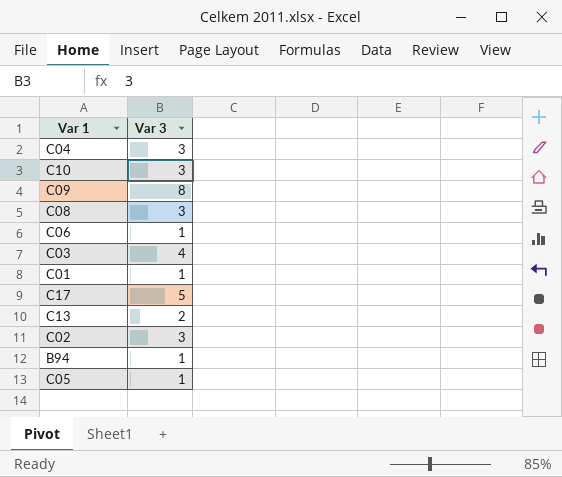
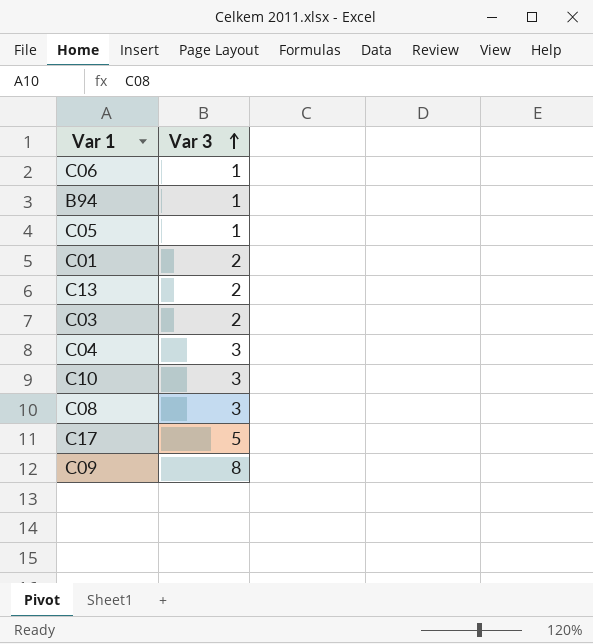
row order: none -> Var 3 ascending
row C02: 3 -> none
C01 | Var 3: 1 -> 2
C03 | Var 3: 4 -> 2

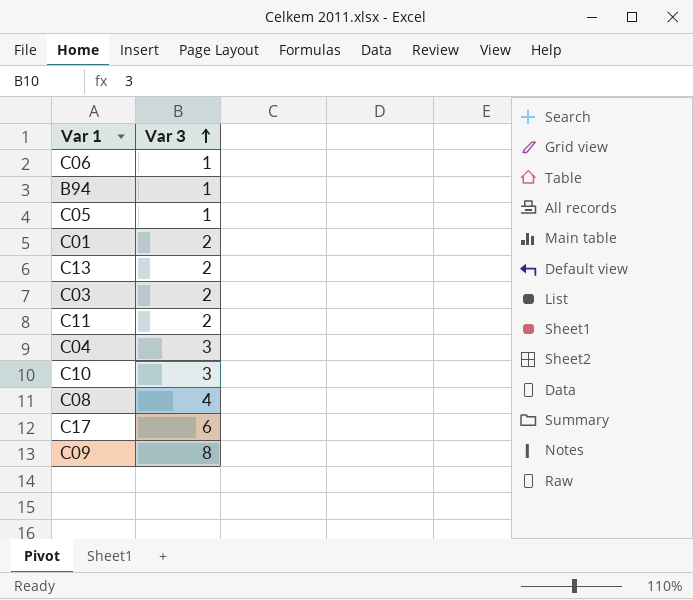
row C11: none -> 2
C08 | Var 3: 3 -> 4
C17 | Var 3: 5 -> 6

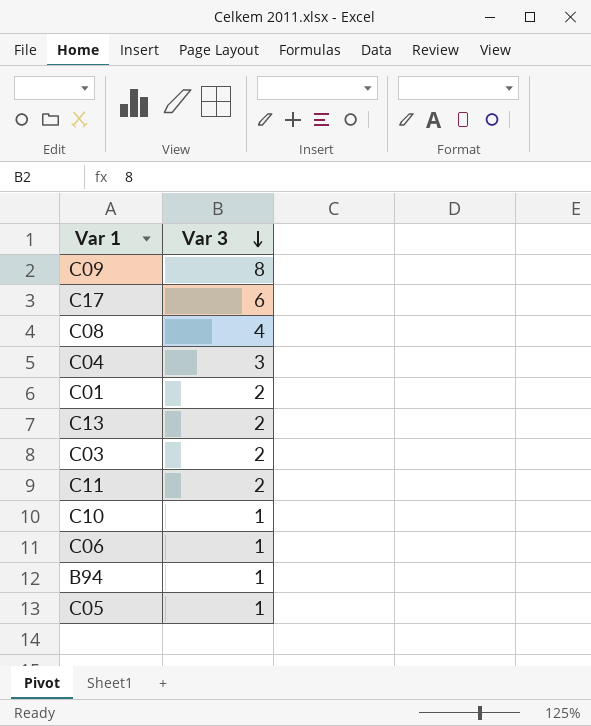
row order: Var 3 ascending -> Var 3 descending
C10 | Var 3: 3 -> 1

